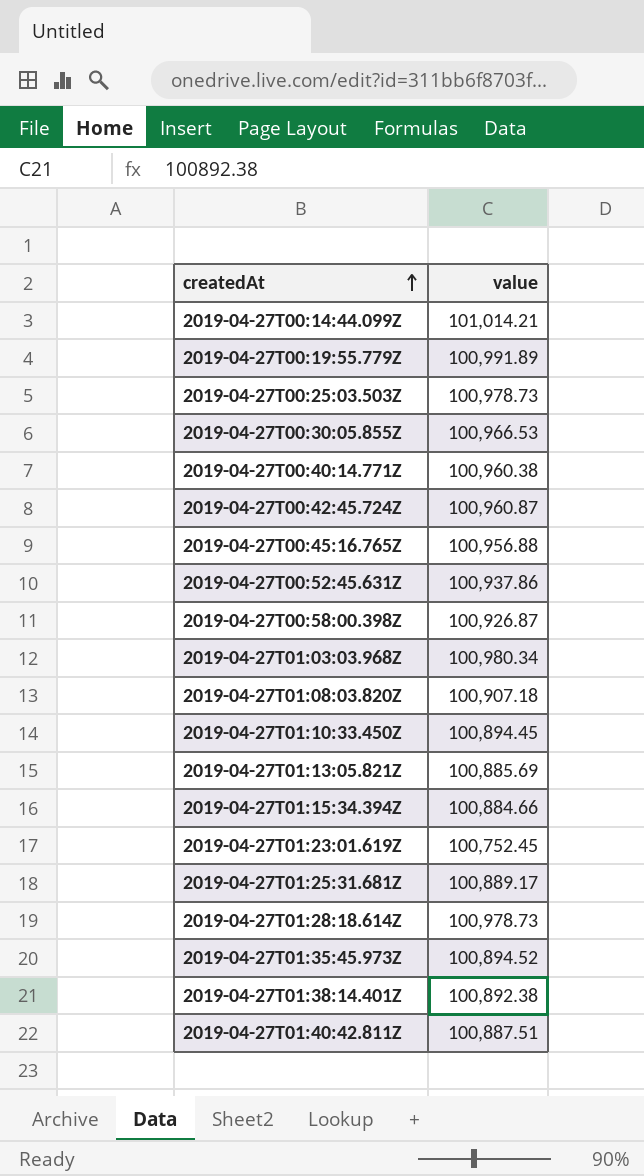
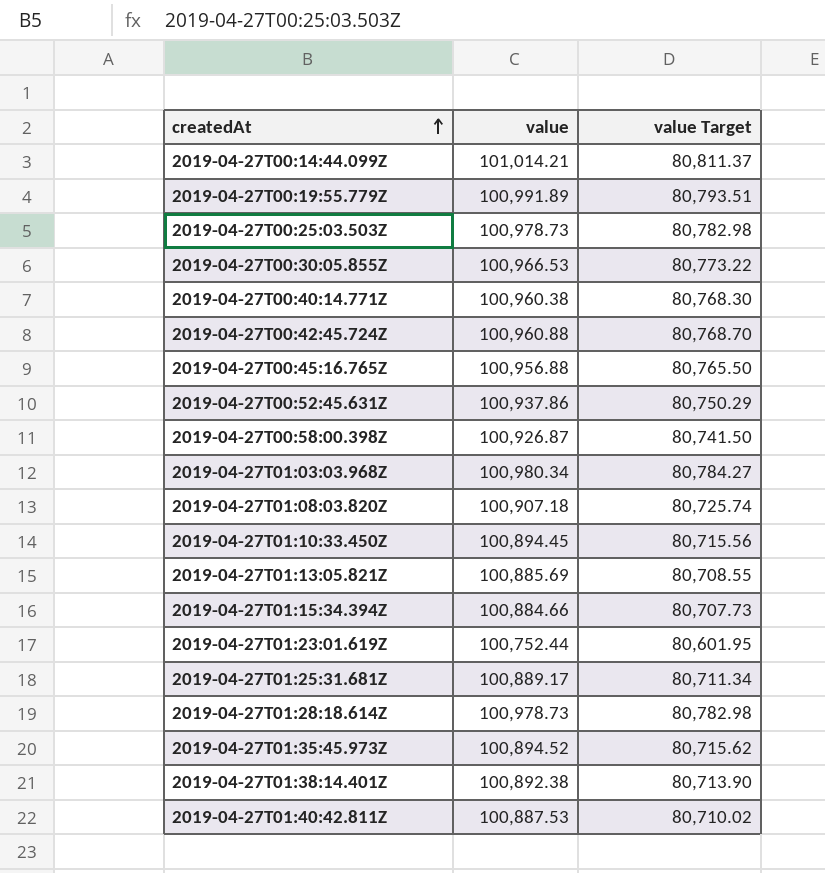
column value Target | formula: none -> [value] * 0.8
2019-04-27T00:42:45.724Z | value: 100,960.87 -> 100,960.88
2019-04-27T01:23:01.619Z | value: 100,752.45 -> 100,752.44
2019-04-27T01:40:42.811Z | value: 100,887.51 -> 100,887.53

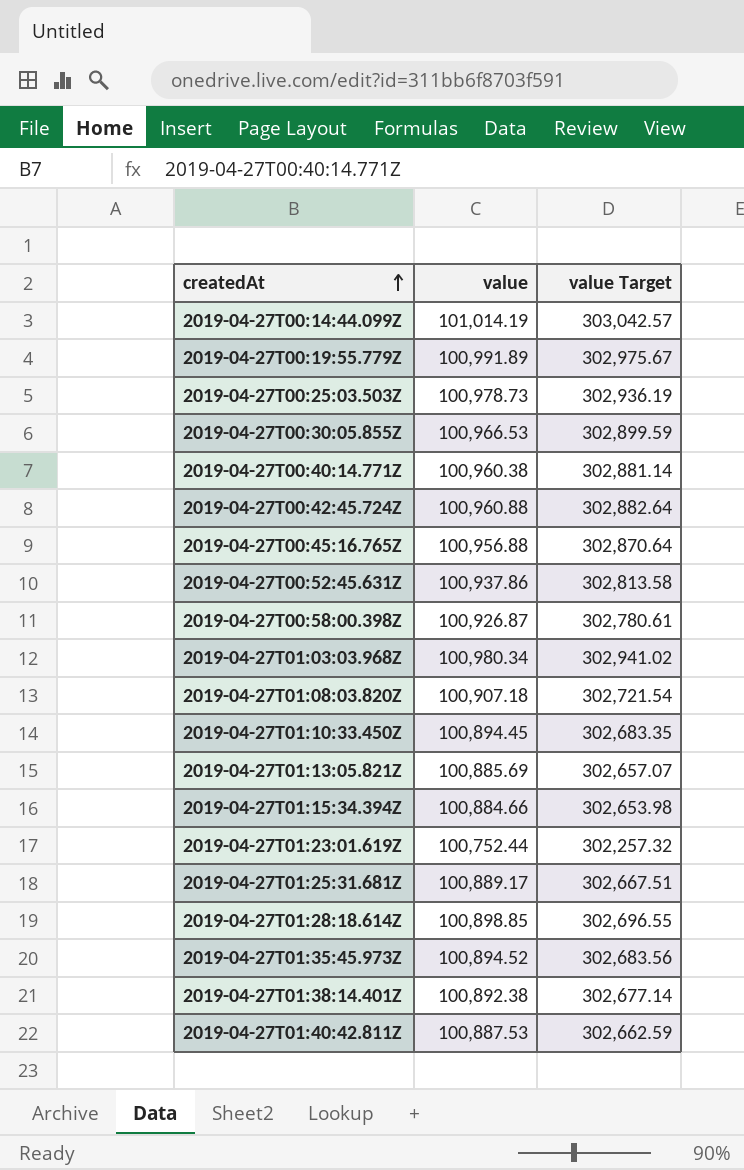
column value Target | formula: [value] * 0.8 -> [value] * 3
2019-04-27T00:14:44.099Z | value: 101,014.21 -> 101,014.19
2019-04-27T01:28:18.614Z | value: 100,978.73 -> 100,898.85

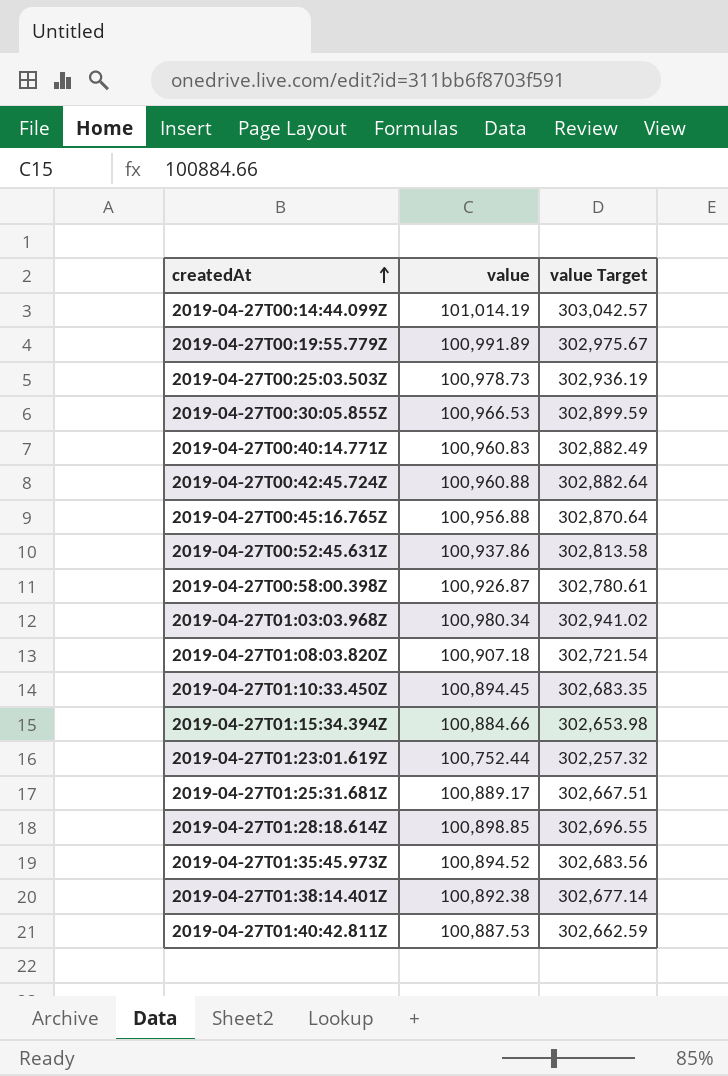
row 2019-04-27T01:13:05.821Z: 100,885.69 | 302,657.07 -> none
2019-04-27T00:40:14.771Z | value: 100,960.38 -> 100,960.83
2019-04-27T00:40:14.771Z | value Target: 302,881.14 -> 302,882.49

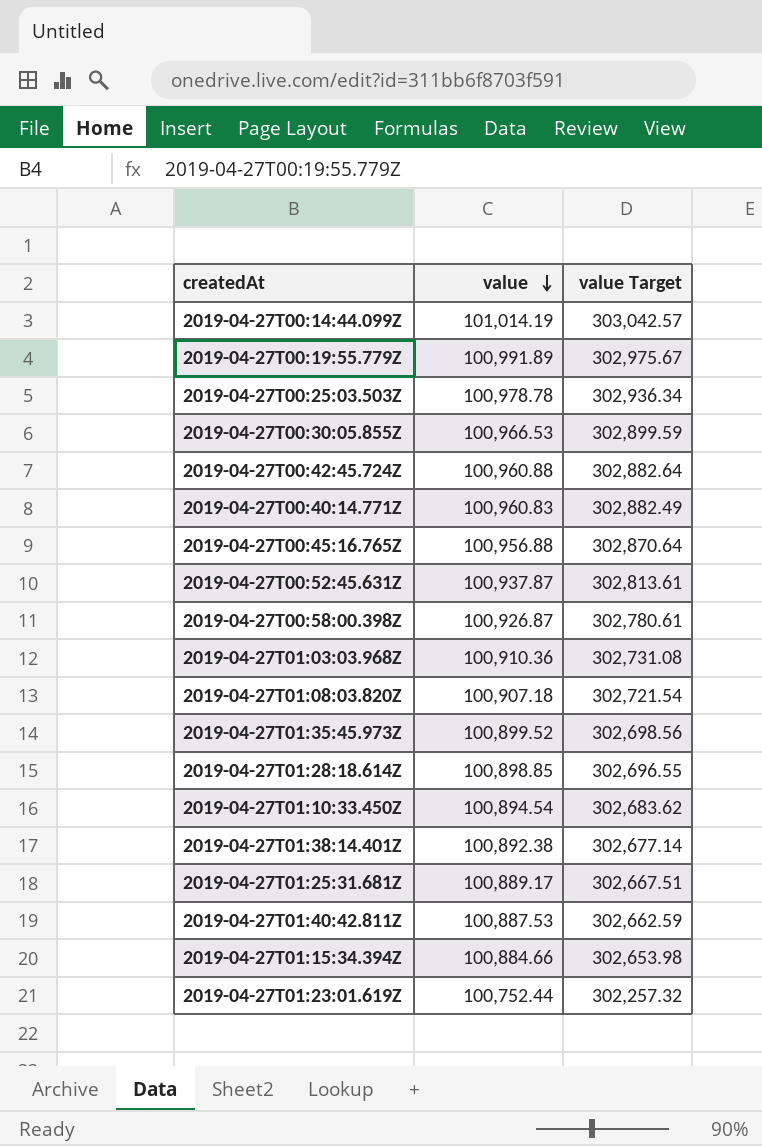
row order: createdAt ascending -> value descending
2019-04-27T00:25:03.503Z | value: 100,978.73 -> 100,978.78
2019-04-27T00:25:03.503Z | value Target: 302,936.19 -> 302,936.34
2019-04-27T00:52:45.631Z | value: 100,937.86 -> 100,937.87
2019-04-27T00:52:45.631Z | value Target: 302,813.58 -> 302,813.61
2019-04-27T01:03:03.968Z | value: 100,980.34 -> 100,910.36
2019-04-27T01:03:03.968Z | value Target: 302,941.02 -> 302,731.08
2019-04-27T01:35:45.973Z | value: 100,894.52 -> 100,899.52
2019-04-27T01:35:45.973Z | value Target: 302,683.56 -> 302,698.56
2019-04-27T01:10:33.450Z | value: 100,894.45 -> 100,894.54
2019-04-27T01:10:33.450Z | value Target: 302,683.35 -> 302,683.62

